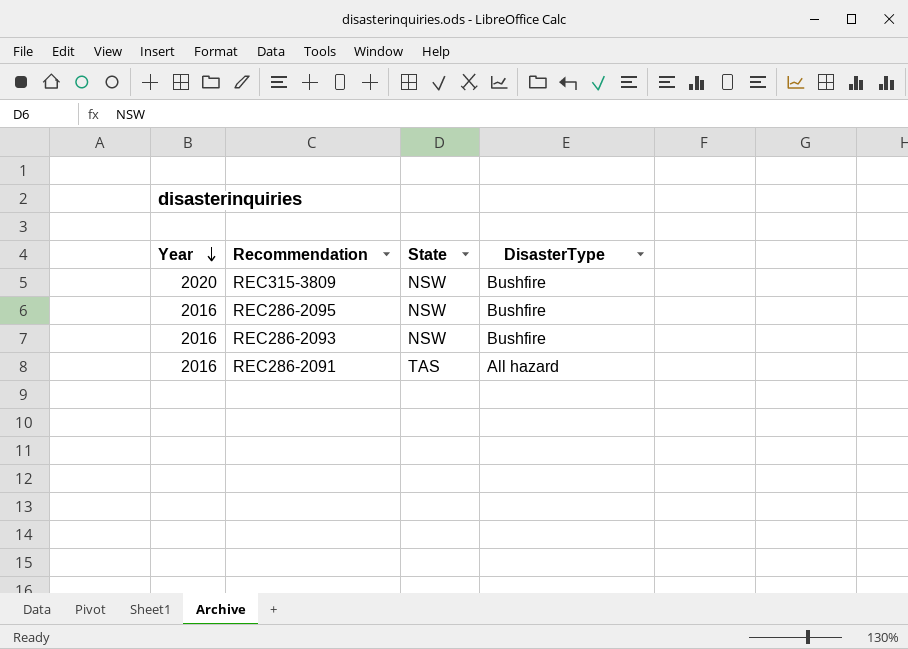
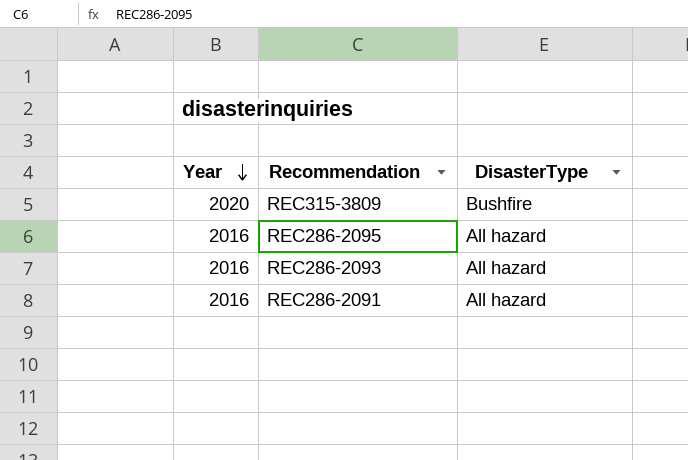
column State | position: 3 -> none
REC286-2095 | DisasterType: Bushfire -> All hazard
REC286-2093 | DisasterType: Bushfire -> All hazard

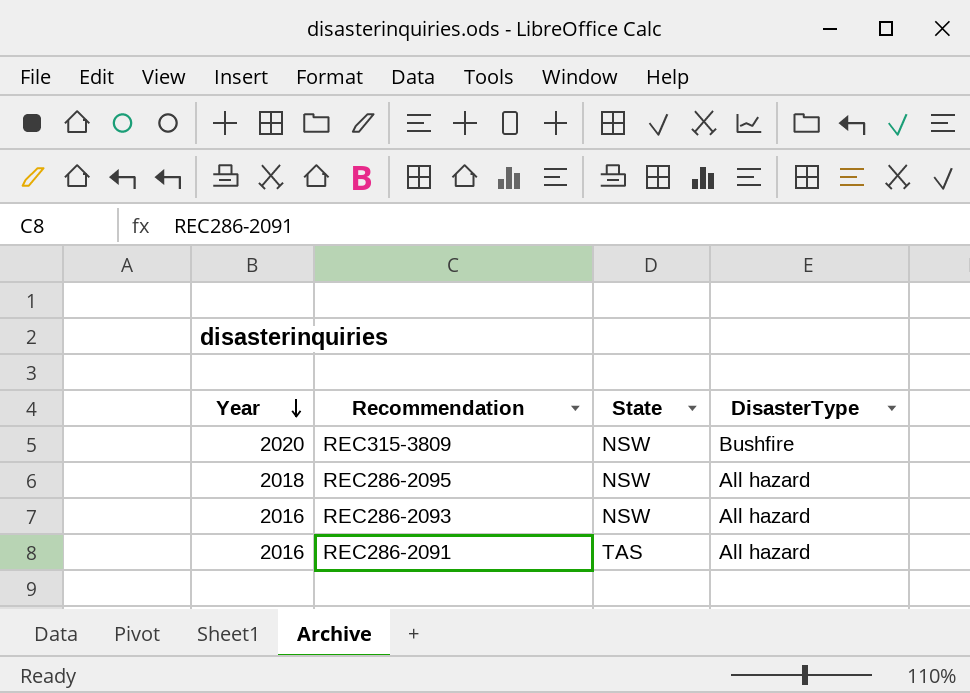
column State | position: none -> 3
REC286-2095 | Year: 2016 -> 2018

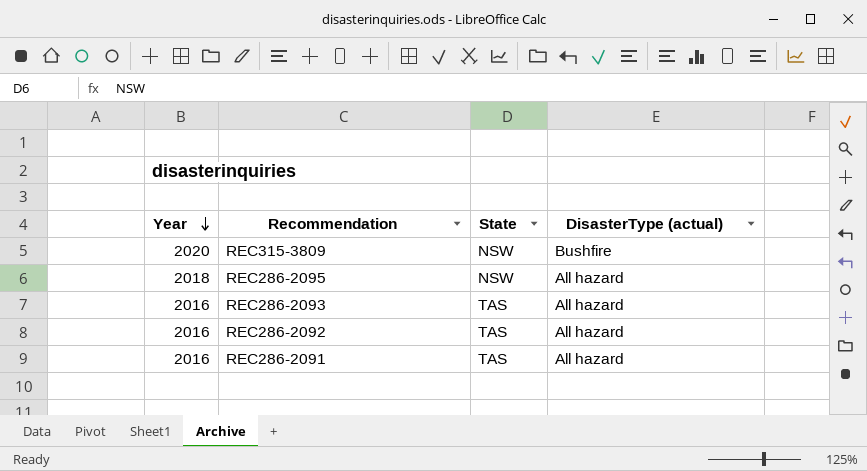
column name: DisasterType -> DisasterType (actual)
REC286-2093 | State: NSW -> TAS
row REC286-2092: none -> 2016 | TAS | All hazard

